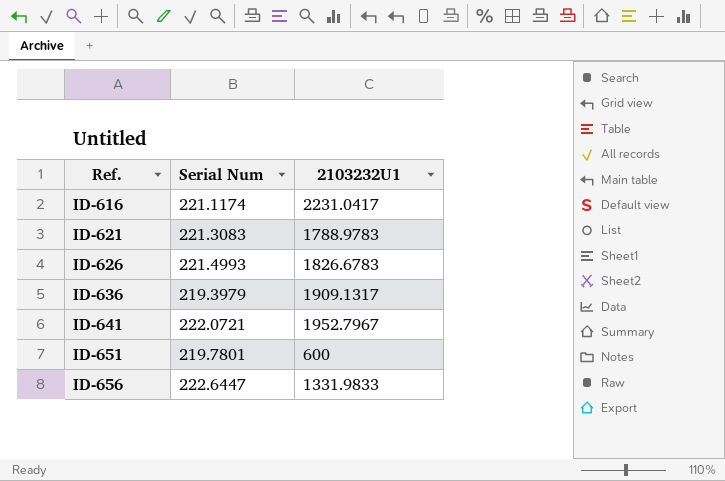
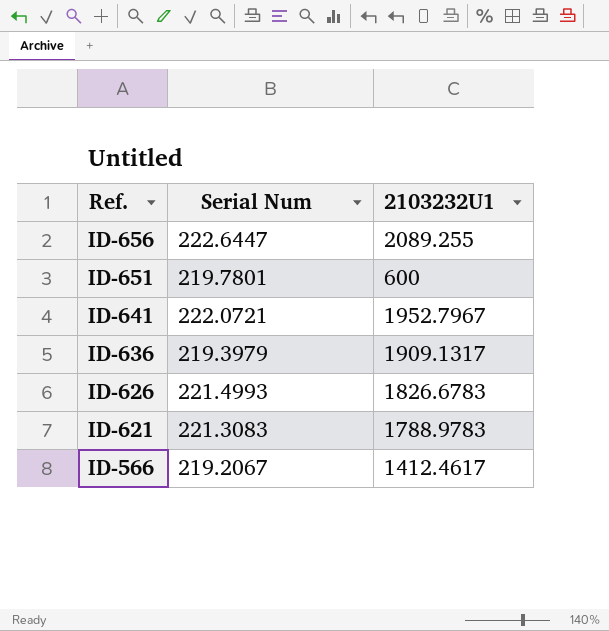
row order: Ref. ascending -> Ref. descending
row ID-616: 221.1174 | 2231.0417 -> none
ID-656 | 2103232U1: 1331.9833 -> 2089.255
row ID-566: none -> 219.2067 | 1412.4617

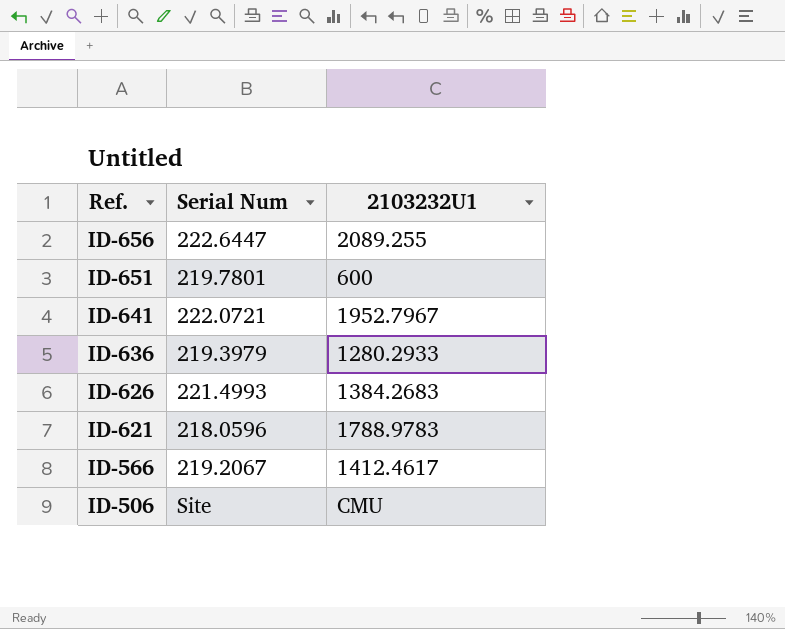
ID-636 | 2103232U1: 1909.1317 -> 1280.2933
ID-626 | 2103232U1: 1826.6783 -> 1384.2683
ID-621 | Serial Num: 221.3083 -> 218.0596
row ID-506: none -> Site | CMU

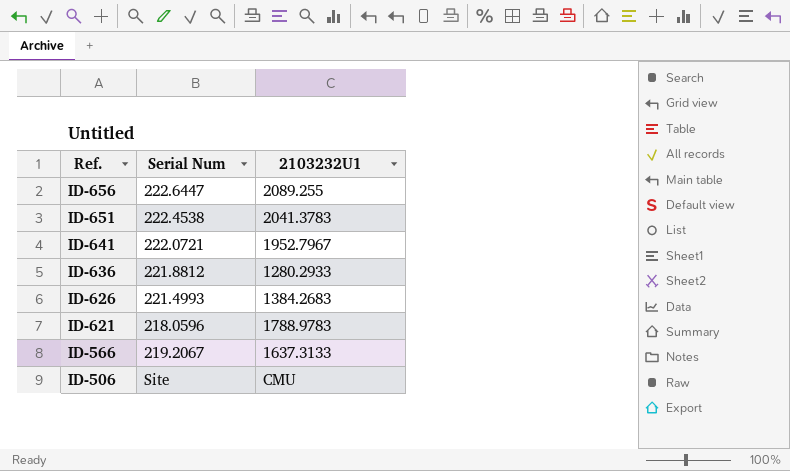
ID-651 | Serial Num: 219.7801 -> 222.4538
ID-651 | 2103232U1: 600 -> 2041.3783
ID-636 | Serial Num: 219.3979 -> 221.8812
ID-566 | 2103232U1: 1412.4617 -> 1637.3133

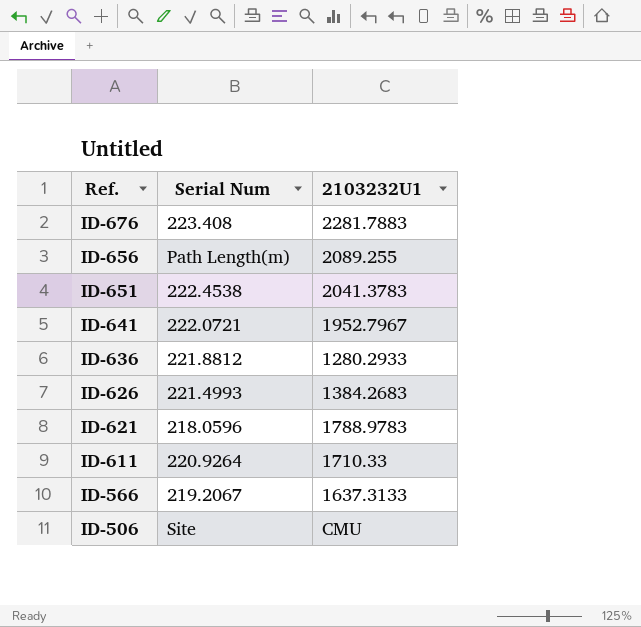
row ID-676: none -> 223.408 | 2281.7883
ID-656 | Serial Num: 222.6447 -> Path Length(m)
row ID-611: none -> 220.9264 | 1710.33

